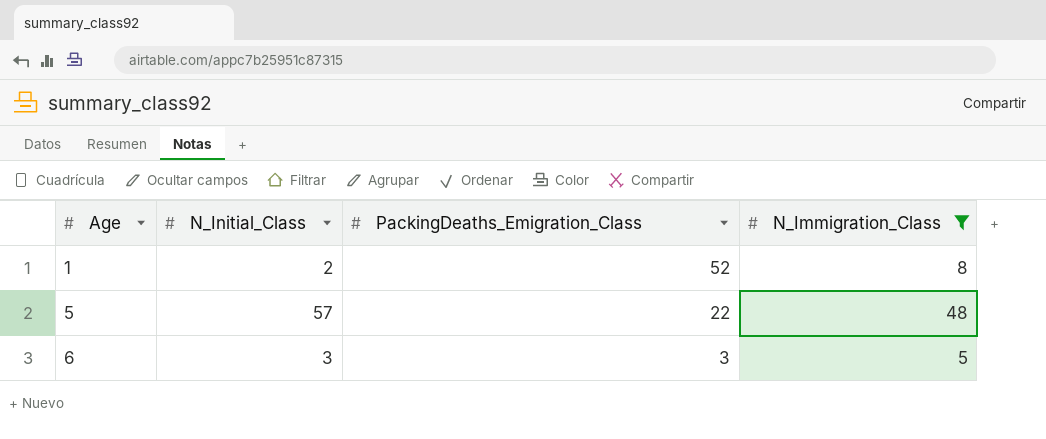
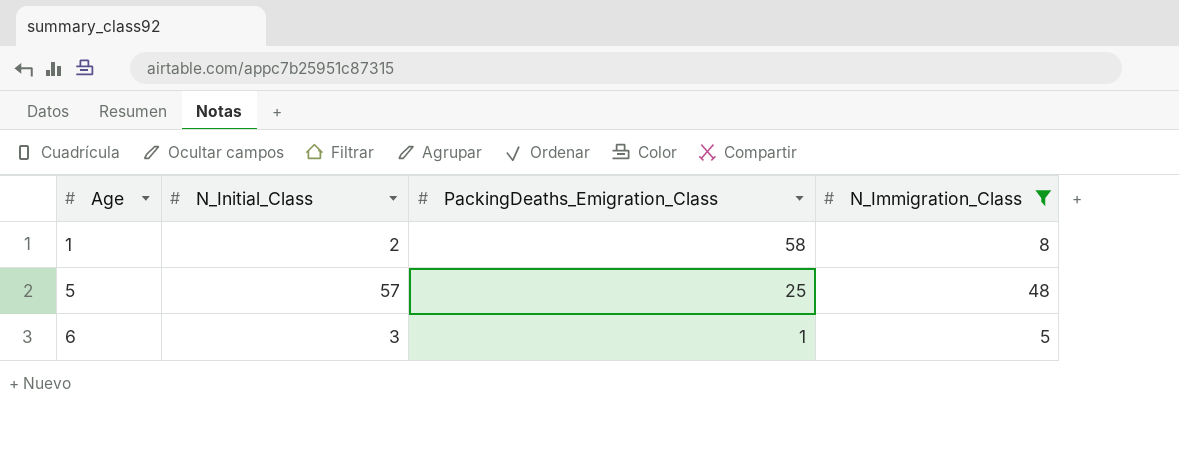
1 | PackingDeaths_Emigration_Class: 52 -> 58
5 | PackingDeaths_Emigration_Class: 22 -> 25
6 | PackingDeaths_Emigration_Class: 3 -> 1

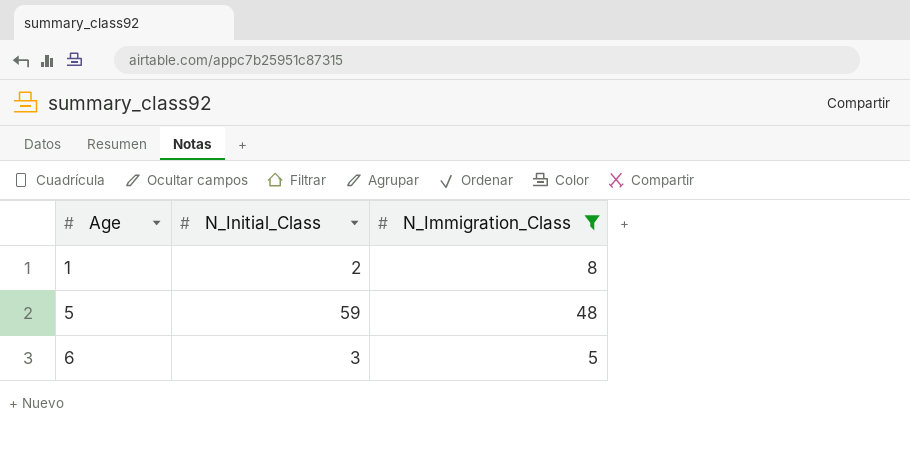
column PackingDeaths_Emigration_Class | position: 3 -> none
5 | N_Initial_Class: 57 -> 59

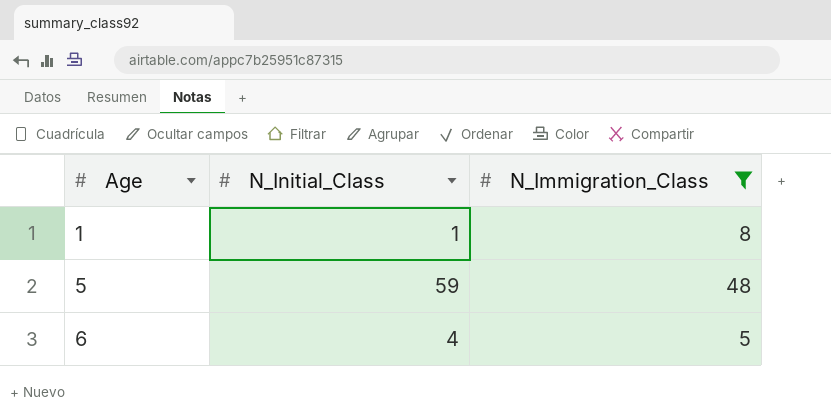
1 | N_Initial_Class: 2 -> 1
6 | N_Initial_Class: 3 -> 4

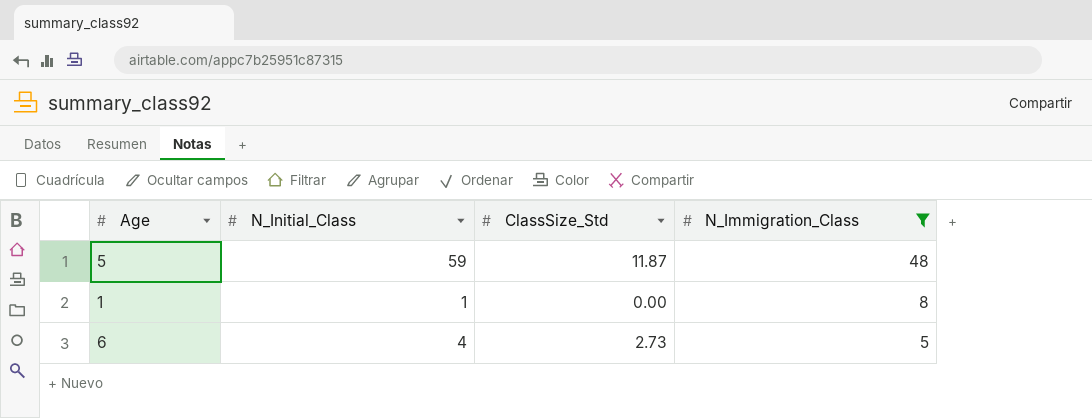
row order: Age ascending -> N_Immigration_Class descending
column ClassSize_Std | position: none -> 3

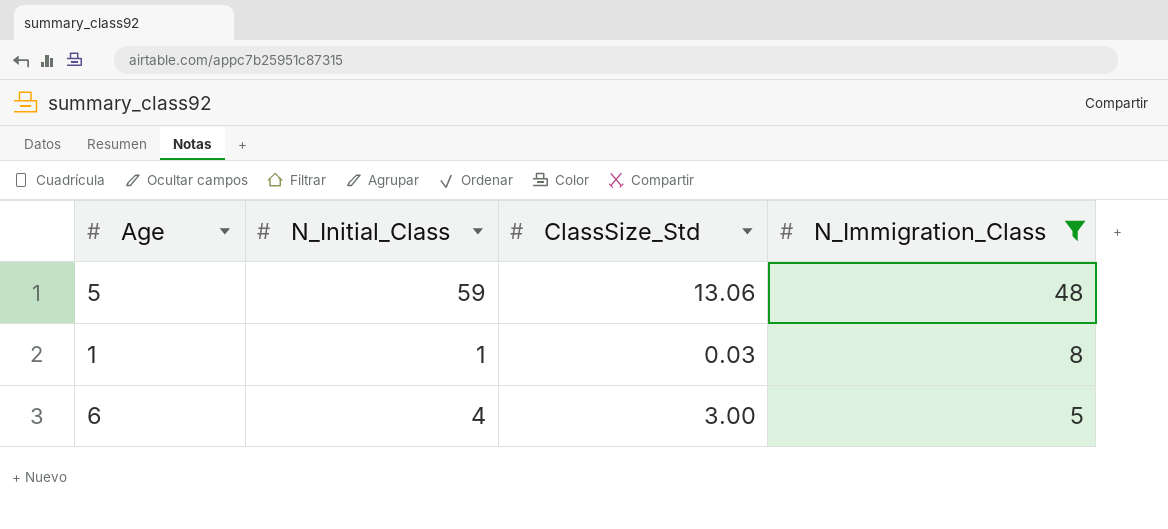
5 | ClassSize_Std: 11.87 -> 13.06
1 | ClassSize_Std: 0.00 -> 0.03
6 | ClassSize_Std: 2.73 -> 3.00

